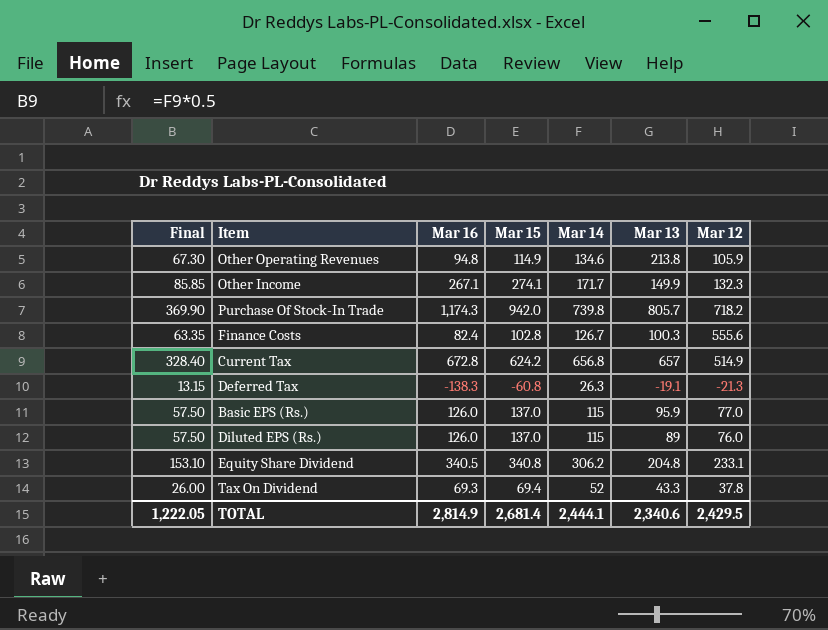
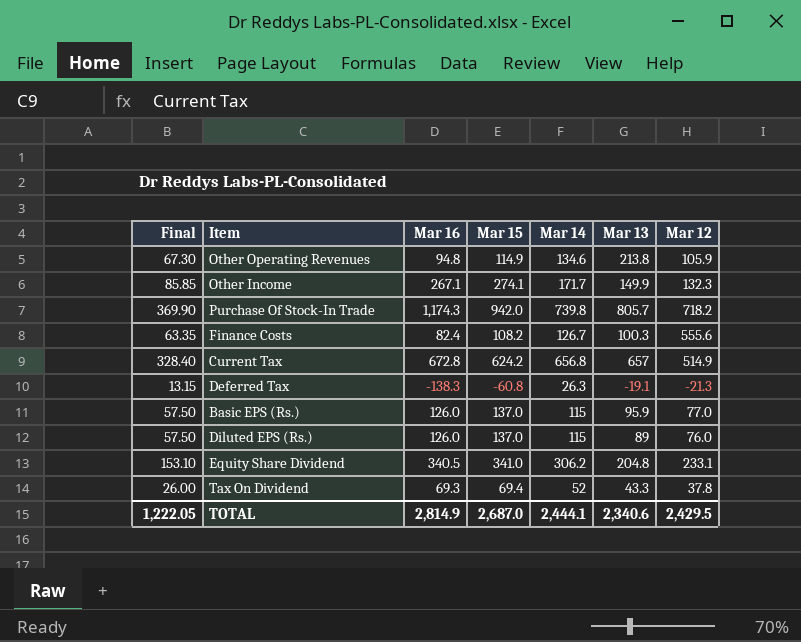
Finance Costs | Mar 15: 102.8 -> 108.2
Equity Share Dividend | Mar 15: 340.8 -> 341.0
TOTAL | Mar 15: 2,681.4 -> 2,687.0

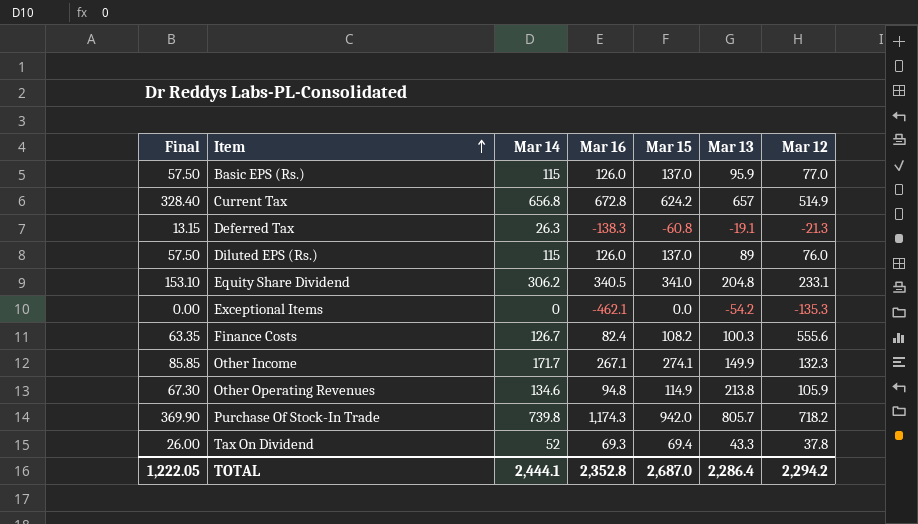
row order: none -> Item ascending
column Mar 14 | position: 5 -> 3
row Exceptional Items: none -> 0.00 | 0 | -462.1 | 0.0 | -54.2 | -135.3
TOTAL | Mar 16: 2,814.9 -> 2,352.8
TOTAL | Mar 13: 2,340.6 -> 2,286.4
TOTAL | Mar 12: 2,429.5 -> 2,294.2

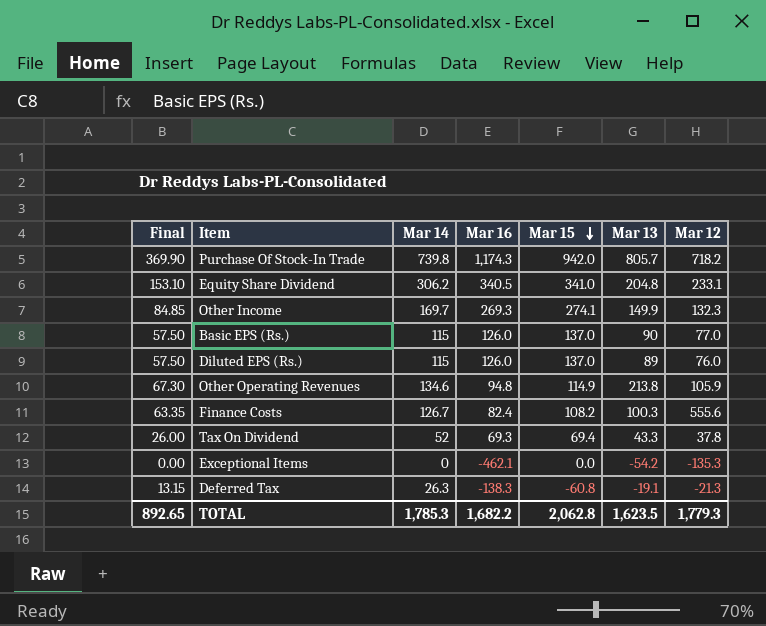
row order: Item ascending -> Mar 15 descending
row Current Tax: 328.40 | 656.8 | 672.8 | 624.2 | 657 | 514.9 -> none
Other Income | Final: 85.85 -> 84.85
Other Income | Mar 14: 171.7 -> 169.7
Other Income | Mar 16: 267.1 -> 269.3
Basic EPS (Rs.) | Mar 13: 95.9 -> 90
TOTAL | Final: 1,222.05 -> 892.65
TOTAL | Mar 14: 2,444.1 -> 1,785.3
TOTAL | Mar 16: 2,352.8 -> 1,682.2
TOTAL | Mar 15: 2,687.0 -> 2,062.8
TOTAL | Mar 13: 2,286.4 -> 1,623.5
TOTAL | Mar 12: 2,294.2 -> 1,779.3

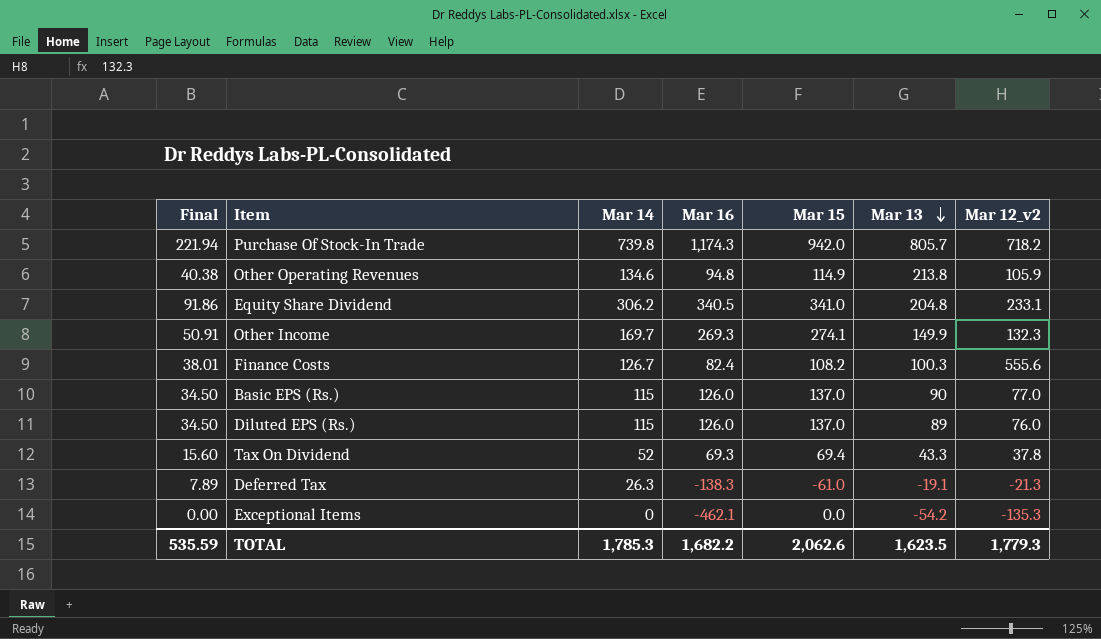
row order: Mar 15 descending -> Mar 13 descending
column Final | formula: [Mar 14] * 0.5 -> [Mar 14] * 0.3
column name: Mar 12 -> Mar 12_v2
Deferred Tax | Mar 15: -60.8 -> -61.0
TOTAL | Final: 892.65 -> 535.59
TOTAL | Mar 15: 2,062.8 -> 2,062.6

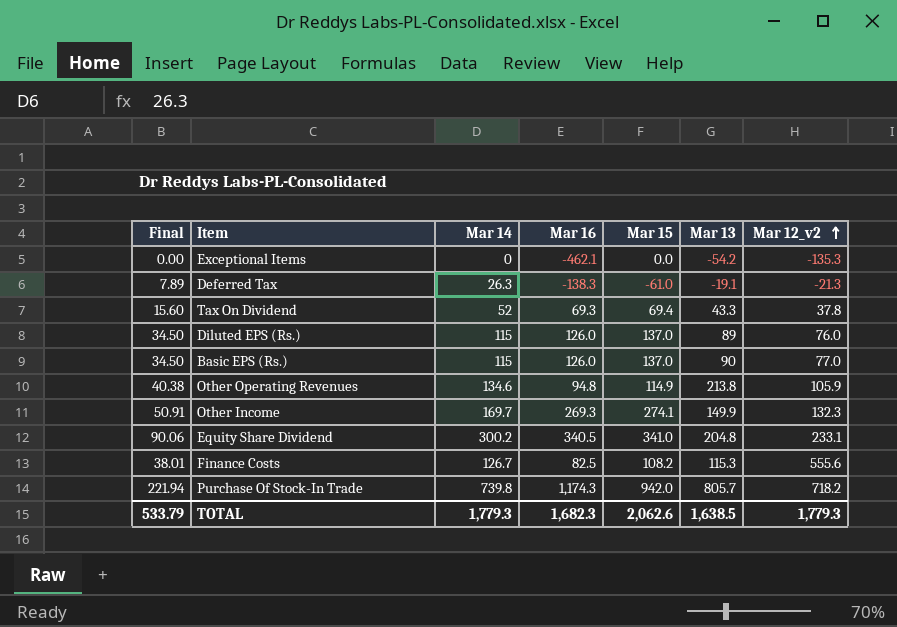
row order: Mar 13 descending -> Mar 12_v2 ascending
Equity Share Dividend | Final: 91.86 -> 90.06
Equity Share Dividend | Mar 14: 306.2 -> 300.2
Finance Costs | Mar 16: 82.4 -> 82.5
Finance Costs | Mar 13: 100.3 -> 115.3
TOTAL | Final: 535.59 -> 533.79
TOTAL | Mar 14: 1,785.3 -> 1,779.3
TOTAL | Mar 16: 1,682.2 -> 1,682.3
TOTAL | Mar 13: 1,623.5 -> 1,638.5

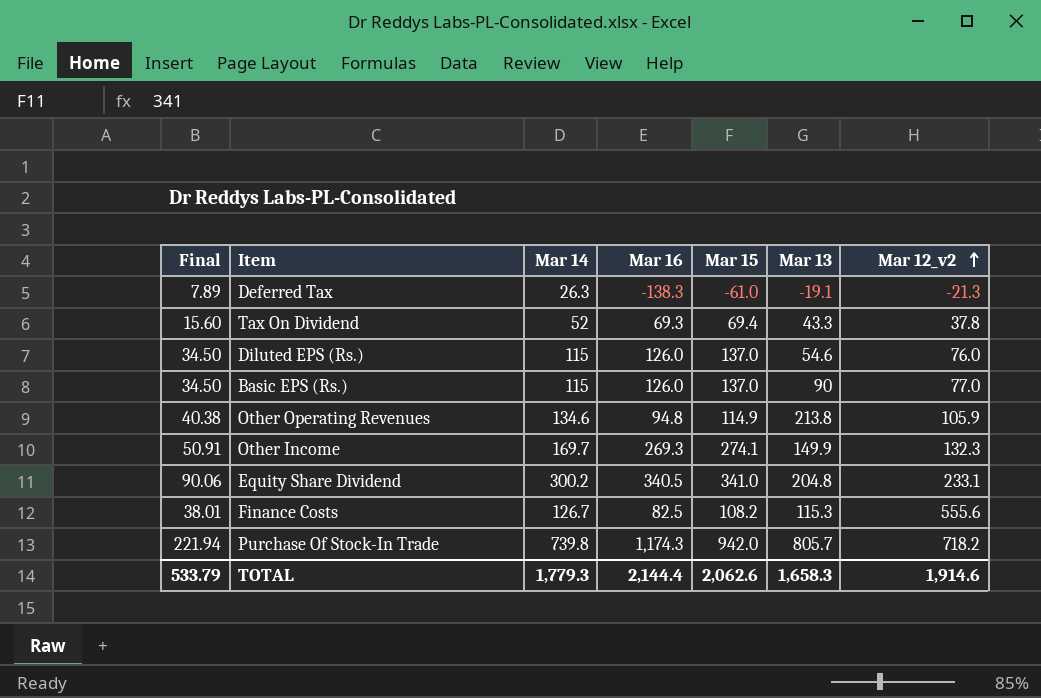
row Exceptional Items: 0.00 | 0 | -462.1 | 0.0 | -54.2 | -135.3 -> none
Diluted EPS (Rs.) | Mar 13: 89 -> 54.6
TOTAL | Mar 16: 1,682.3 -> 2,144.4
TOTAL | Mar 13: 1,638.5 -> 1,658.3
TOTAL | Mar 12_v2: 1,779.3 -> 1,914.6

